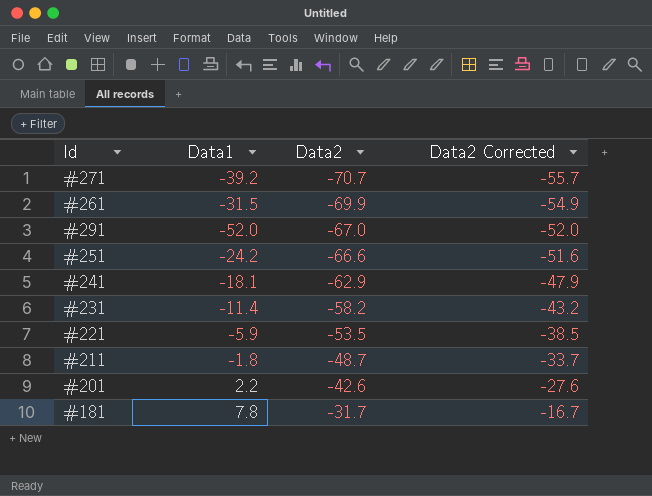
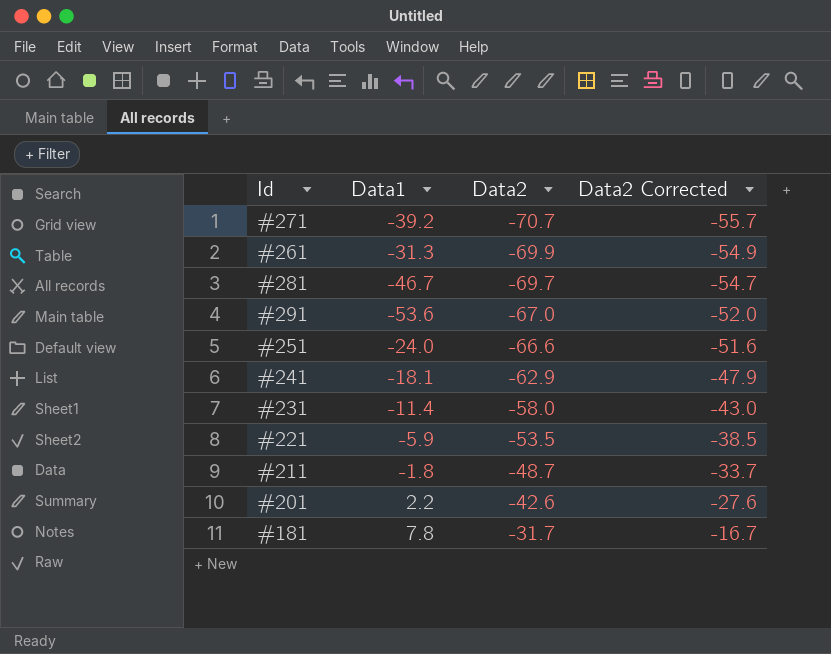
#261 | Data1: -31.5 -> -31.3
row #281: none -> -46.7 | -69.7 | -54.7
#291 | Data1: -52.0 -> -53.6
#251 | Data1: -24.2 -> -24.0
#231 | Data2: -58.2 -> -58.0
#231 | Data2 Corrected: -43.2 -> -43.0

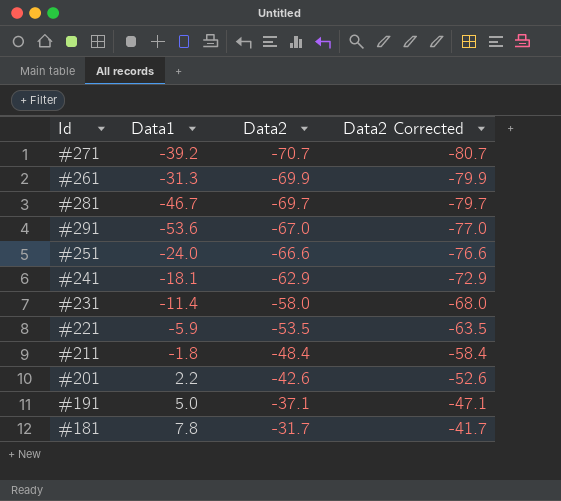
column Data2 Corrected | formula: [Data2] + 15 -> [Data2] - 10
#211 | Data2: -48.7 -> -48.4
row #191: none -> 5.0 | -37.1 | -47.1

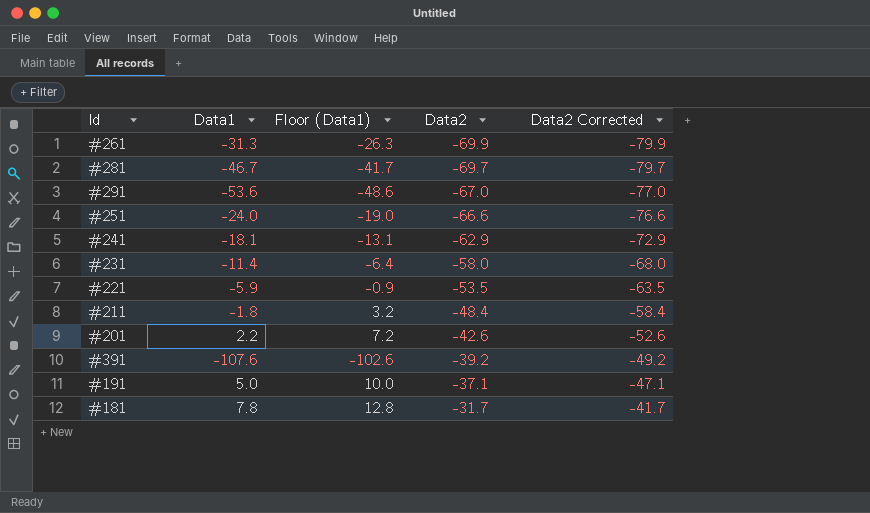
column Floor (Data1) | formula: none -> [Data1] + 5
row #271: -39.2 | -70.7 | -80.7 -> none
row #391: none -> -107.6 | -102.6 | -39.2 | -49.2

